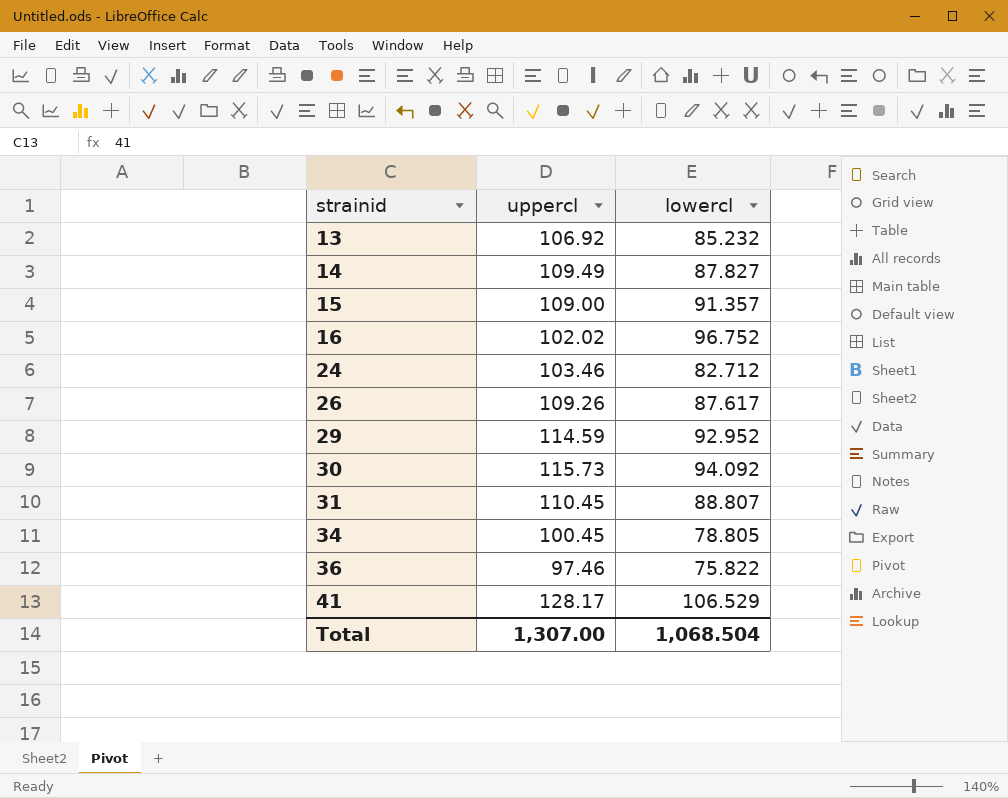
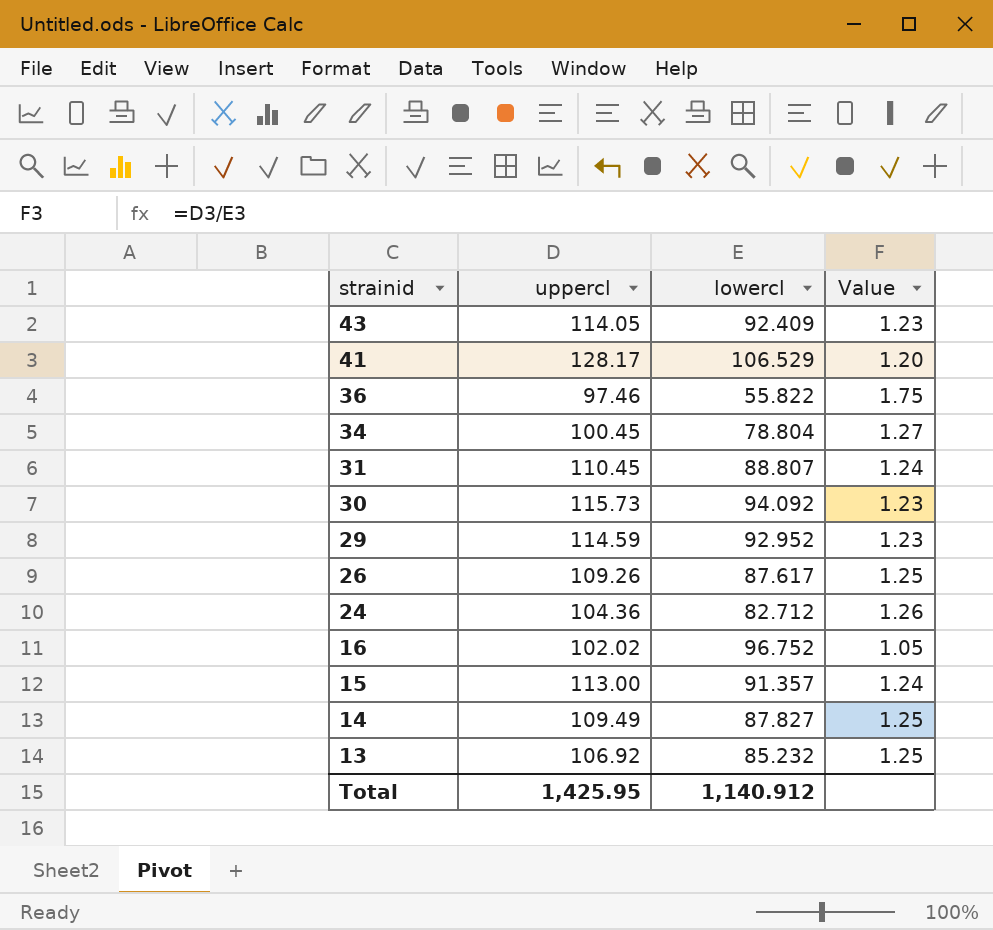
row order: strainid ascending -> strainid descending
column Value | formula: none -> [uppercl] / [lowercl]
row 43: none -> 114.05 | 92.409 | 1.23
36 | lowercl: 75.822 -> 55.822
34 | lowercl: 78.805 -> 78.804
24 | uppercl: 103.46 -> 104.36
15 | uppercl: 109.00 -> 113.00
Total | uppercl: 1,307.00 -> 1,425.95
Total | lowercl: 1,068.504 -> 1,140.912

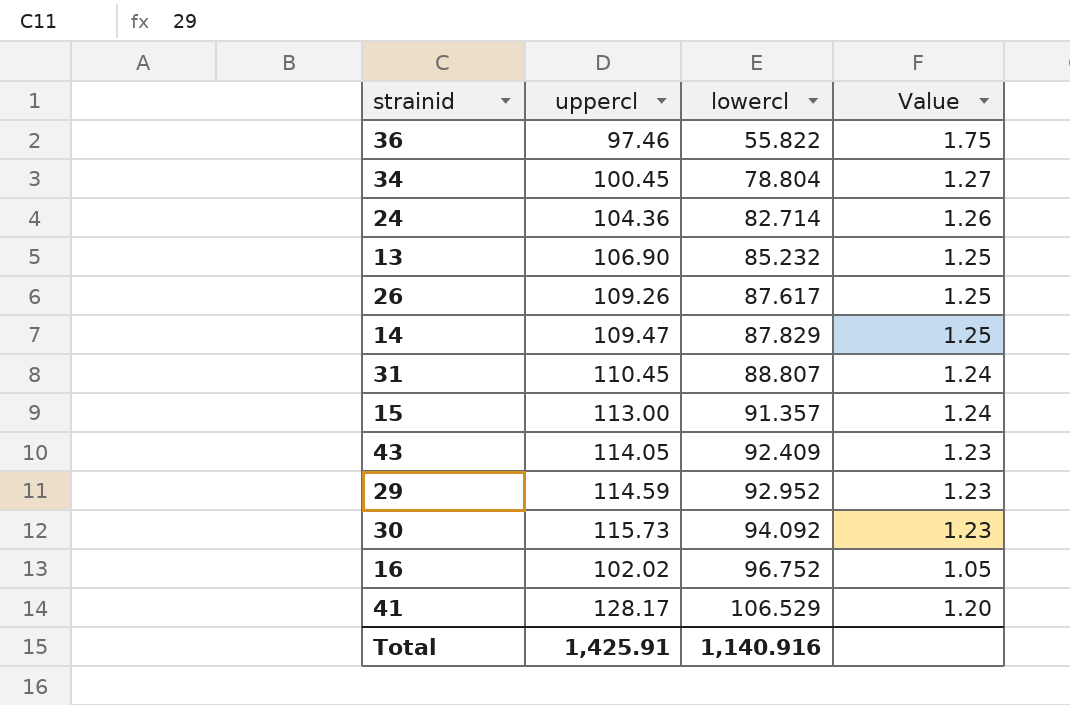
row order: strainid descending -> lowercl ascending
24 | lowercl: 82.712 -> 82.714
13 | uppercl: 106.92 -> 106.90
14 | uppercl: 109.49 -> 109.47
14 | lowercl: 87.827 -> 87.829
Total | uppercl: 1,425.95 -> 1,425.91
Total | lowercl: 1,140.912 -> 1,140.916

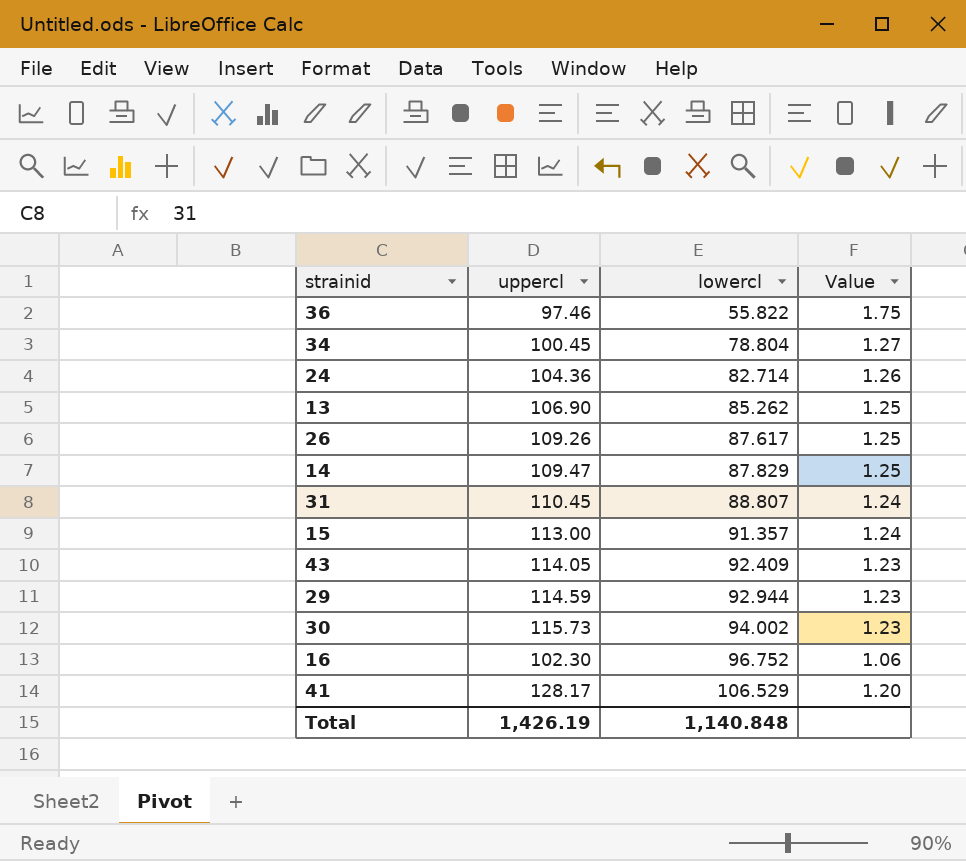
13 | lowercl: 85.232 -> 85.262
29 | lowercl: 92.952 -> 92.944
30 | lowercl: 94.092 -> 94.002
16 | uppercl: 102.02 -> 102.30
16 | Value: 1.05 -> 1.06
Total | uppercl: 1,425.91 -> 1,426.19
Total | lowercl: 1,140.916 -> 1,140.848

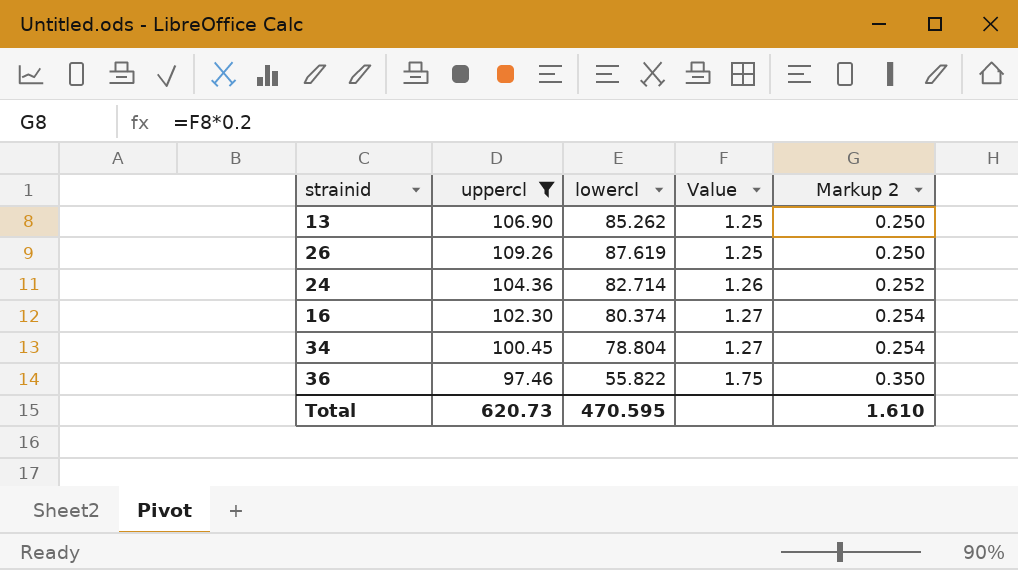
filter: none -> uppercl <= 109.26
row order: lowercl ascending -> Value ascending
column Markup 2 | formula: none -> [Value] * 0.2
26 | lowercl: 87.617 -> 87.619
16 | lowercl: 96.752 -> 80.374
16 | Value: 1.06 -> 1.27
Total | uppercl: 1,426.19 -> 620.73
Total | lowercl: 1,140.848 -> 470.595

